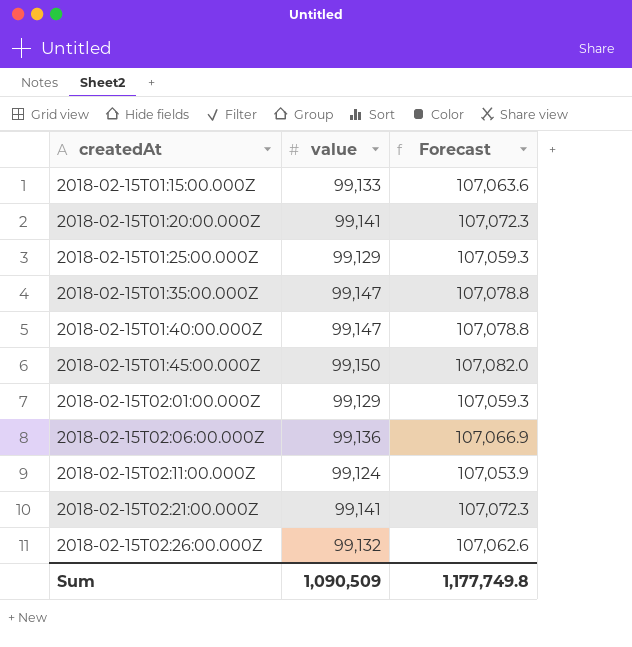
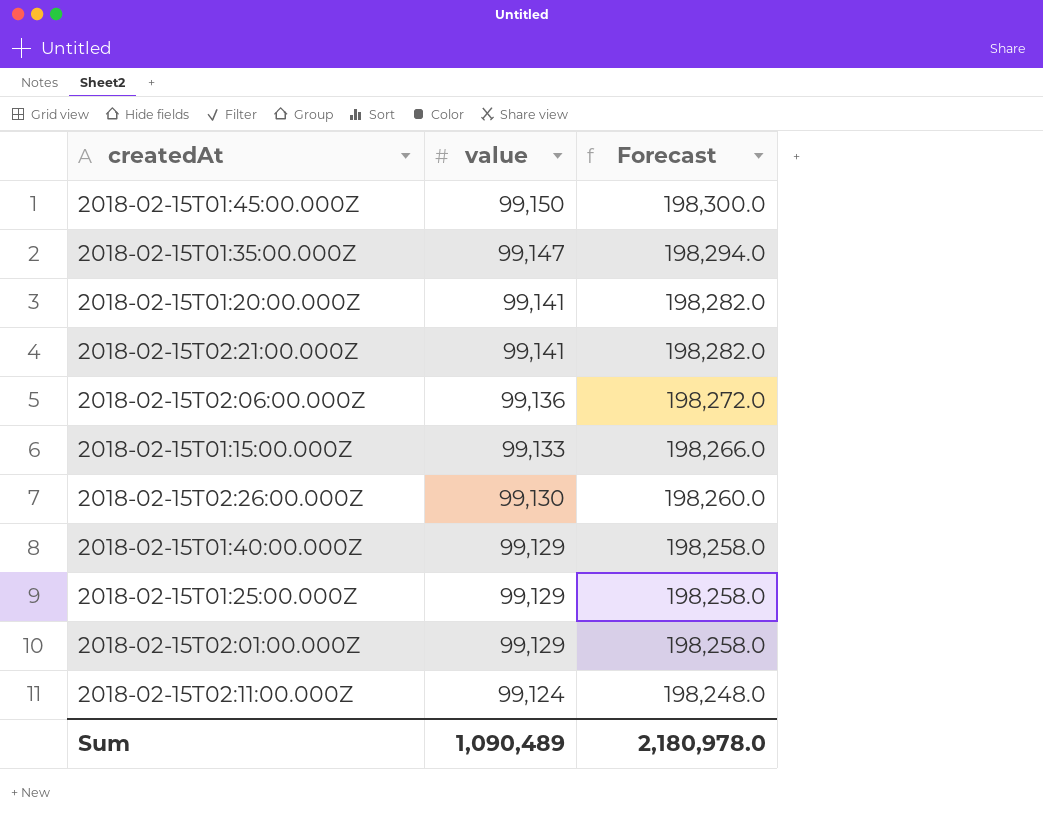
row order: createdAt ascending -> value descending
column Forecast | formula: [value] * 1.08 -> [value] * 2
2018-02-15T02:26:00.000Z | value: 99,132 -> 99,130
2018-02-15T01:40:00.000Z | value: 99,147 -> 99,129
Sum | value: 1,090,509 -> 1,090,489
Sum | Forecast: 1,177,749.8 -> 2,180,978.0

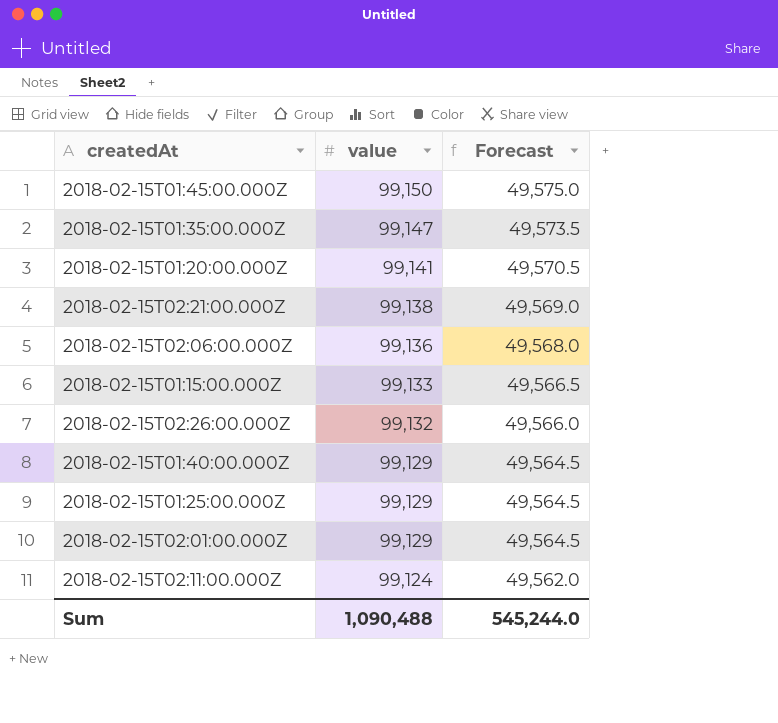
column Forecast | formula: [value] * 2 -> [value] * 0.5
2018-02-15T02:21:00.000Z | value: 99,141 -> 99,138
2018-02-15T02:26:00.000Z | value: 99,130 -> 99,132
Sum | value: 1,090,489 -> 1,090,488
Sum | Forecast: 2,180,978.0 -> 545,244.0

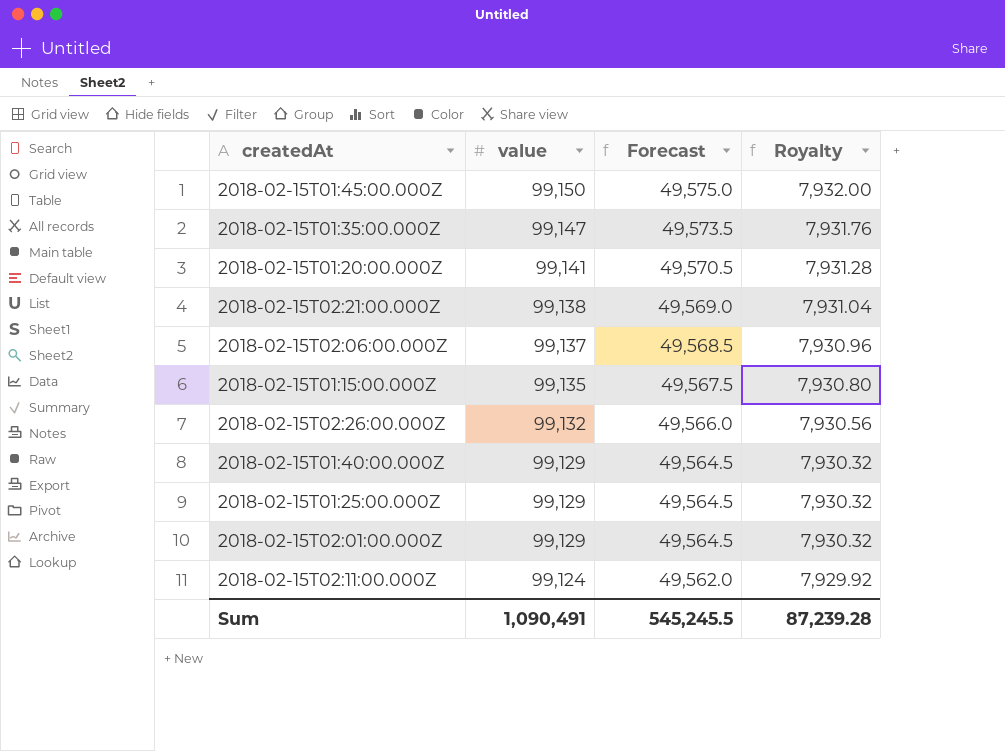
column Royalty | formula: none -> [value] * 0.08
2018-02-15T02:06:00.000Z | value: 99,136 -> 99,137
2018-02-15T02:06:00.000Z | Forecast: 49,568.0 -> 49,568.5
2018-02-15T01:15:00.000Z | value: 99,133 -> 99,135
2018-02-15T01:15:00.000Z | Forecast: 49,566.5 -> 49,567.5
Sum | value: 1,090,488 -> 1,090,491
Sum | Forecast: 545,244.0 -> 545,245.5

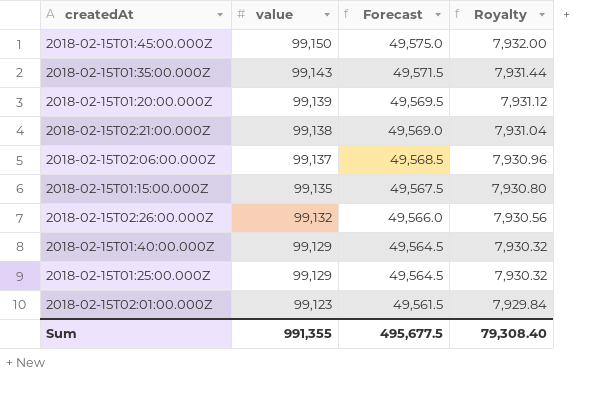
row 2018-02-15T02:11:00.000Z: 99,124 | 49,562.0 | 7,929.92 -> none
2018-02-15T01:35:00.000Z | value: 99,147 -> 99,143
2018-02-15T01:35:00.000Z | Forecast: 49,573.5 -> 49,571.5
2018-02-15T01:35:00.000Z | Royalty: 7,931.76 -> 7,931.44
2018-02-15T01:20:00.000Z | value: 99,141 -> 99,139
2018-02-15T01:20:00.000Z | Forecast: 49,570.5 -> 49,569.5
2018-02-15T01:20:00.000Z | Royalty: 7,931.28 -> 7,931.12
2018-02-15T02:01:00.000Z | value: 99,129 -> 99,123
2018-02-15T02:01:00.000Z | Forecast: 49,564.5 -> 49,561.5
2018-02-15T02:01:00.000Z | Royalty: 7,930.32 -> 7,929.84
Sum | value: 1,090,491 -> 991,355
Sum | Forecast: 545,245.5 -> 495,677.5
Sum | Royalty: 87,239.28 -> 79,308.40

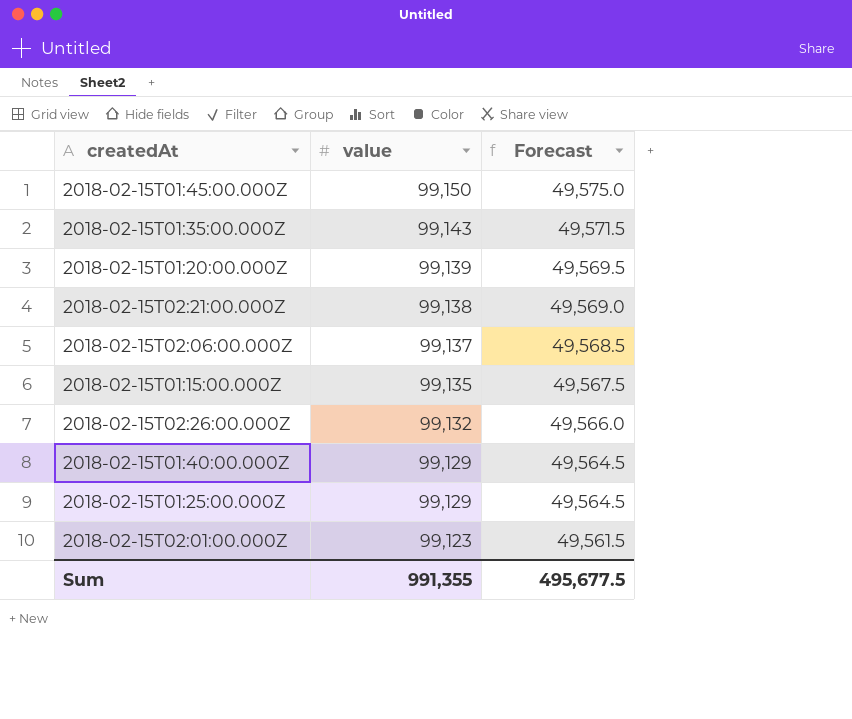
column Royalty | formula: [value] * 0.08 -> none

